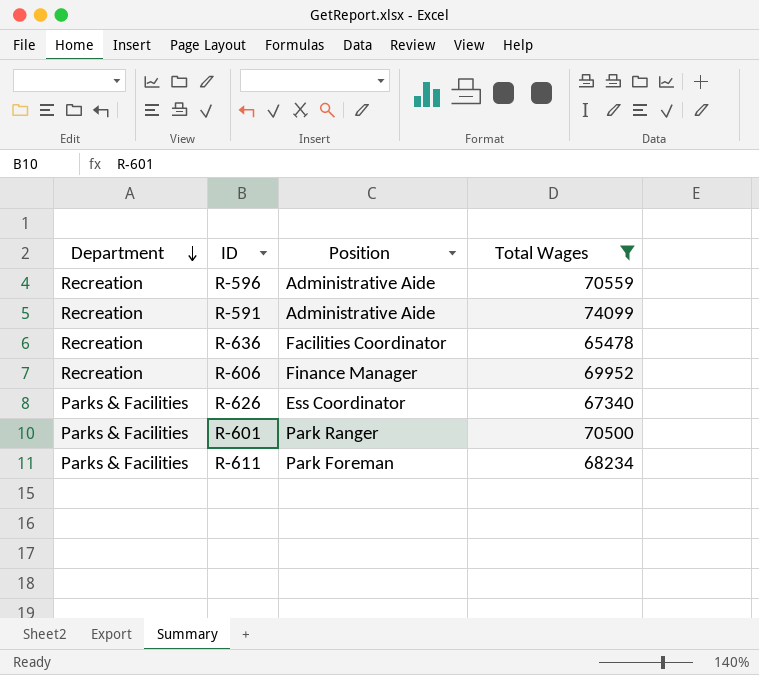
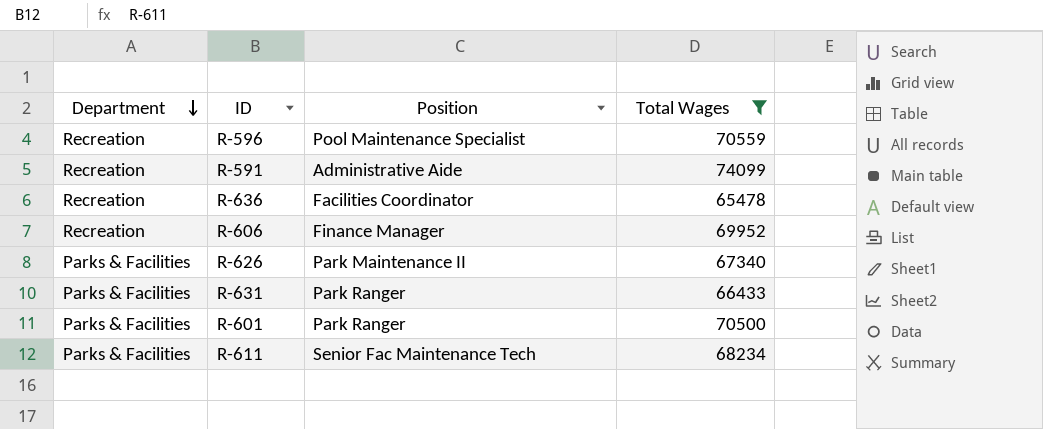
R-596 | Position: Administrative Aide -> Pool Maintenance Specialist
R-626 | Position: Ess Coordinator -> Park Maintenance II
row R-631: none -> Parks & Facilities | Park Ranger | 66433
R-611 | Position: Park Foreman -> Senior Fac Maintenance Tech

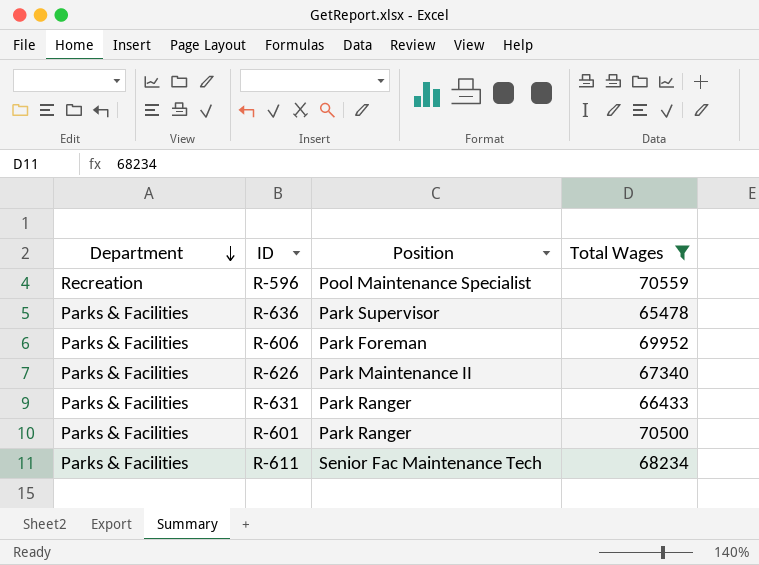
row R-591: Recreation | Administrative Aide | 74099 -> none
R-636 | Department: Recreation -> Parks & Facilities
R-636 | Position: Facilities Coordinator -> Park Supervisor
R-606 | Department: Recreation -> Parks & Facilities
R-606 | Position: Finance Manager -> Park Foreman

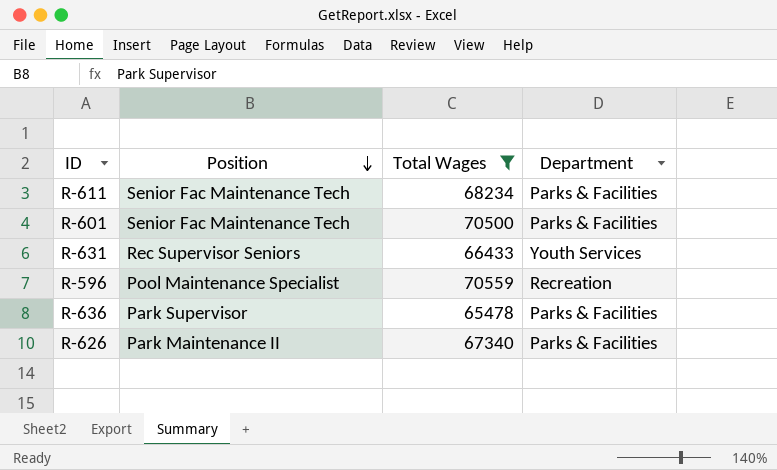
row order: Department descending -> Position descending
column Department | position: 1 -> 4
row R-606: Parks & Facilities | Park Foreman | 69952 -> none
R-601 | Position: Park Ranger -> Senior Fac Maintenance Tech
R-631 | Position: Park Ranger -> Rec Supervisor Seniors
R-631 | Department: Parks & Facilities -> Youth Services

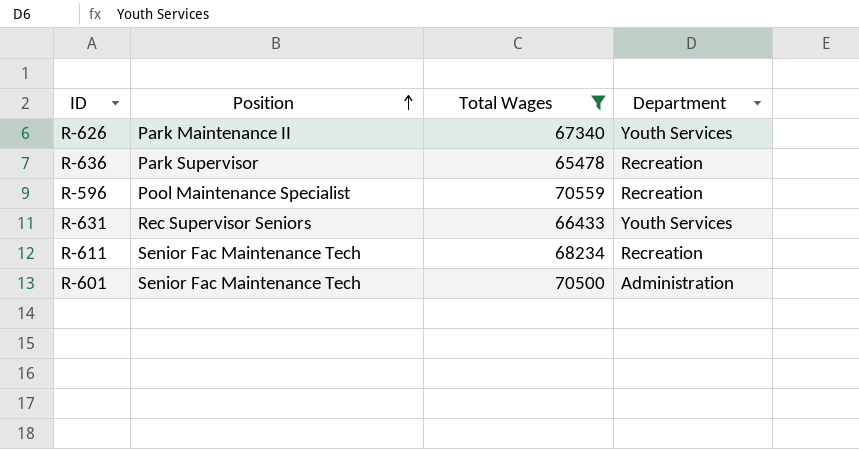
row order: Position descending -> Position ascending
R-626 | Department: Parks & Facilities -> Youth Services
R-636 | Department: Parks & Facilities -> Recreation
R-611 | Department: Parks & Facilities -> Recreation
R-601 | Department: Parks & Facilities -> Administration

